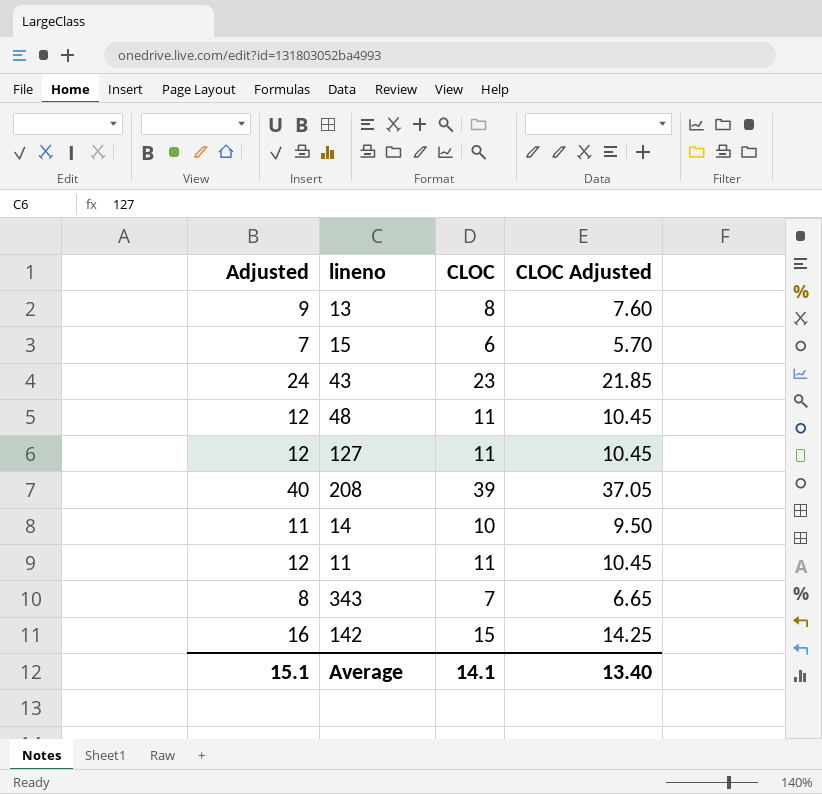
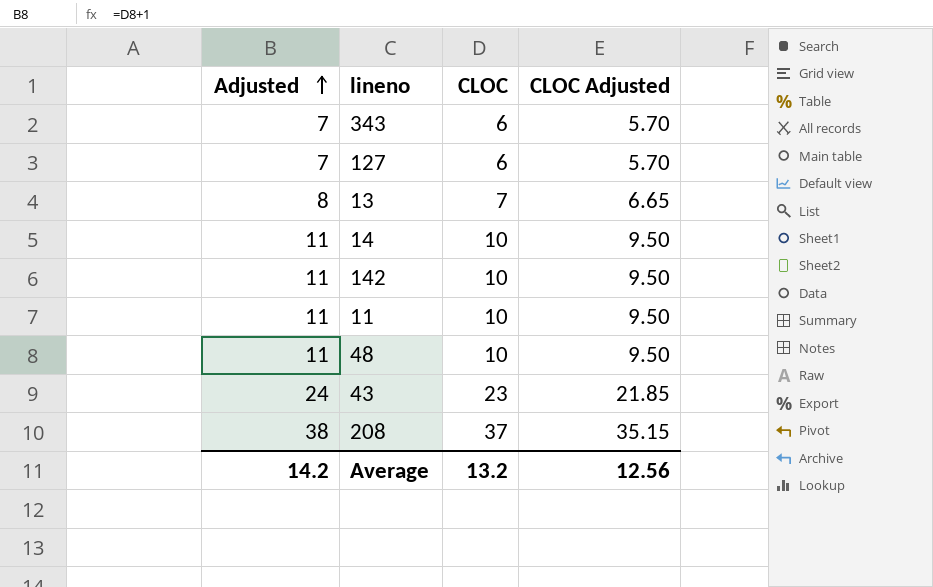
row order: none -> Adjusted ascending
row 15: 7 | 6 | 5.70 -> none
343 | Adjusted: 8 -> 7
343 | CLOC: 7 -> 6
343 | CLOC Adjusted: 6.65 -> 5.70
127 | Adjusted: 12 -> 7
127 | CLOC: 11 -> 6
127 | CLOC Adjusted: 10.45 -> 5.70
13 | Adjusted: 9 -> 8
13 | CLOC: 8 -> 7
13 | CLOC Adjusted: 7.60 -> 6.65
142 | Adjusted: 16 -> 11
142 | CLOC: 15 -> 10
142 | CLOC Adjusted: 14.25 -> 9.50
11 | Adjusted: 12 -> 11
11 | CLOC: 11 -> 10
11 | CLOC Adjusted: 10.45 -> 9.50
48 | Adjusted: 12 -> 11
48 | CLOC: 11 -> 10
48 | CLOC Adjusted: 10.45 -> 9.50
208 | Adjusted: 40 -> 38
208 | CLOC: 39 -> 37
208 | CLOC Adjusted: 37.05 -> 35.15
Average | Adjusted: 15.1 -> 14.2
Average | CLOC: 14.1 -> 13.2
Average | CLOC Adjusted: 13.40 -> 12.56

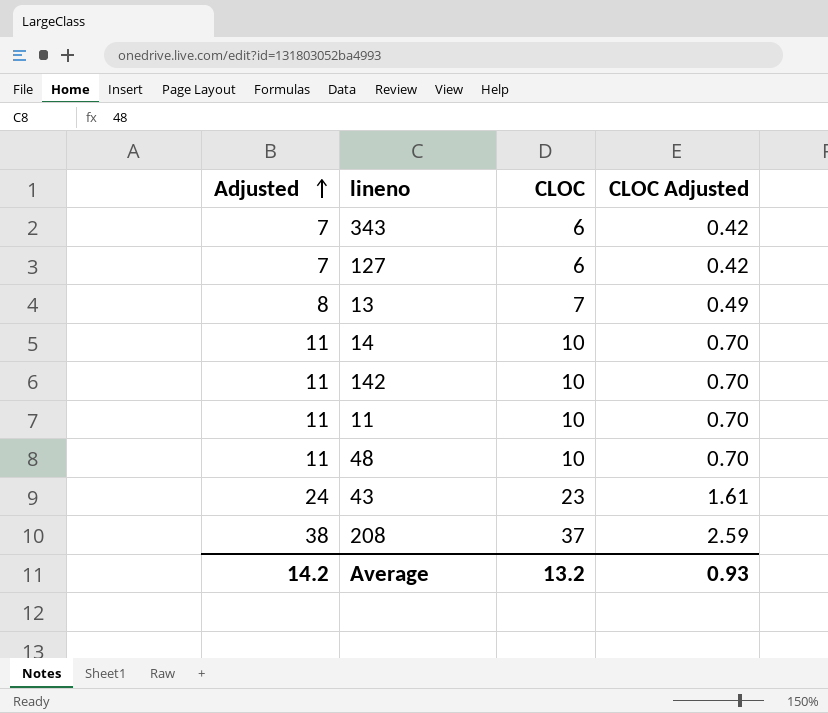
column CLOC Adjusted | formula: [CLOC] * 0.95 -> [CLOC] * 0.07
Average | CLOC Adjusted: 12.56 -> 0.93

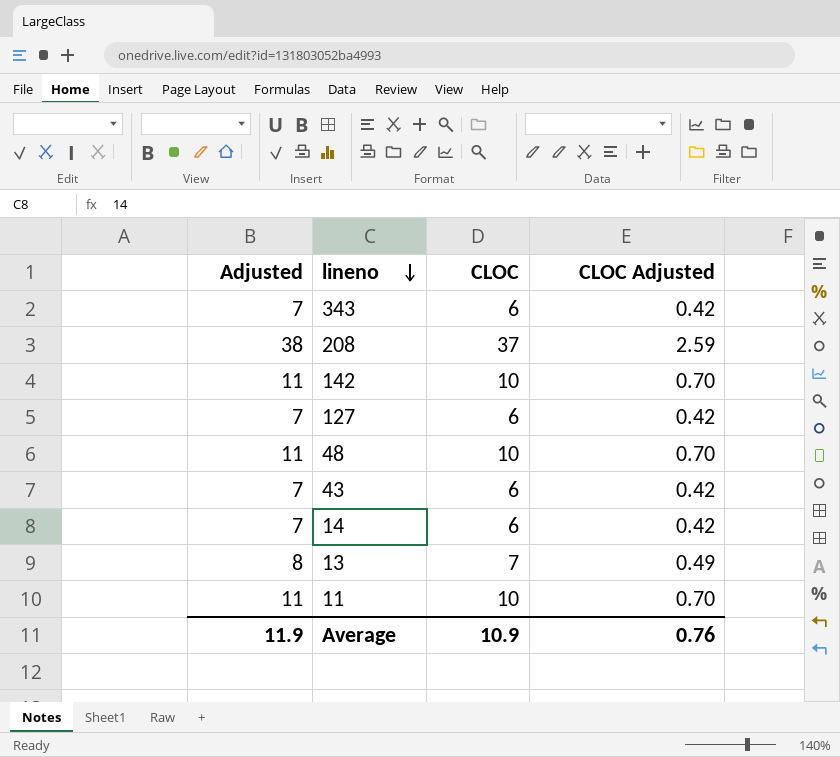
row order: Adjusted ascending -> lineno descending
43 | Adjusted: 24 -> 7
43 | CLOC: 23 -> 6
43 | CLOC Adjusted: 1.61 -> 0.42
14 | Adjusted: 11 -> 7
14 | CLOC: 10 -> 6
14 | CLOC Adjusted: 0.70 -> 0.42
Average | Adjusted: 14.2 -> 11.9
Average | CLOC: 13.2 -> 10.9
Average | CLOC Adjusted: 0.93 -> 0.76

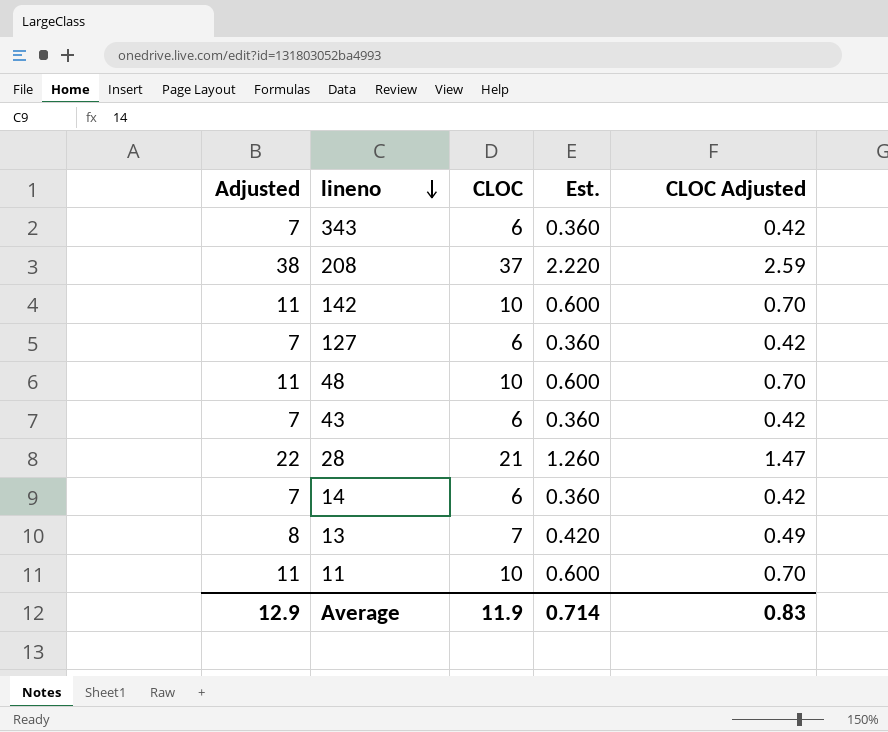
column Est. | formula: none -> [CLOC] * 0.06
row 28: none -> 22 | 21 | 1.260 | 1.47
Average | Adjusted: 11.9 -> 12.9
Average | CLOC: 10.9 -> 11.9
Average | CLOC Adjusted: 0.76 -> 0.83

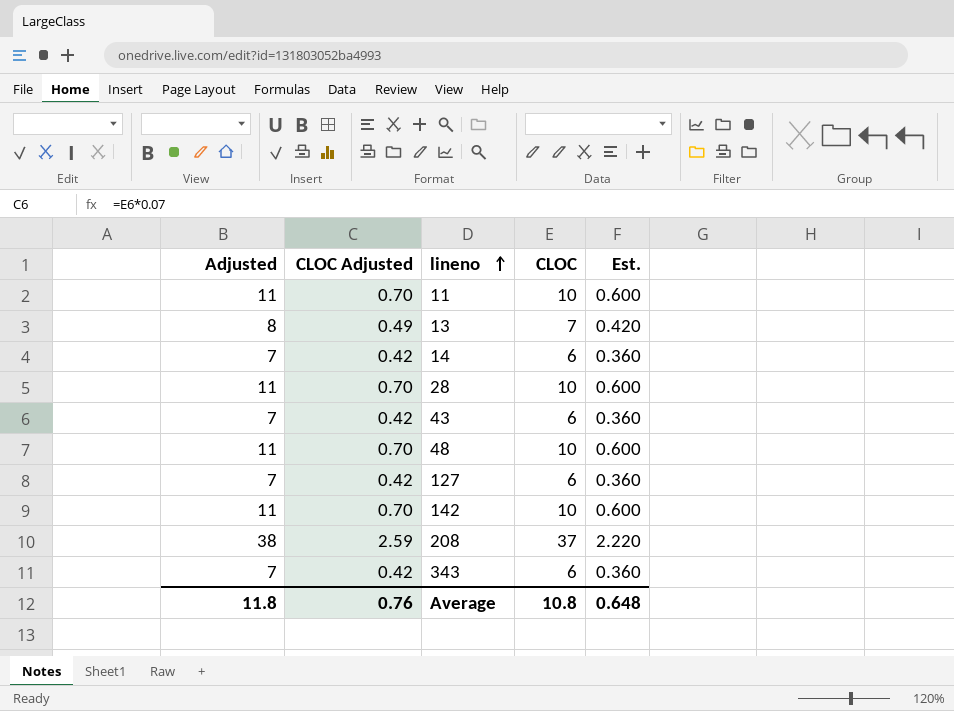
row order: lineno descending -> lineno ascending
column CLOC Adjusted | position: 5 -> 2
28 | Adjusted: 22 -> 11
28 | CLOC Adjusted: 1.47 -> 0.70
28 | CLOC: 21 -> 10
28 | Est.: 1.260 -> 0.600
Average | Adjusted: 12.9 -> 11.8
Average | CLOC Adjusted: 0.83 -> 0.76
Average | CLOC: 11.9 -> 10.8
Average | Est.: 0.714 -> 0.648

